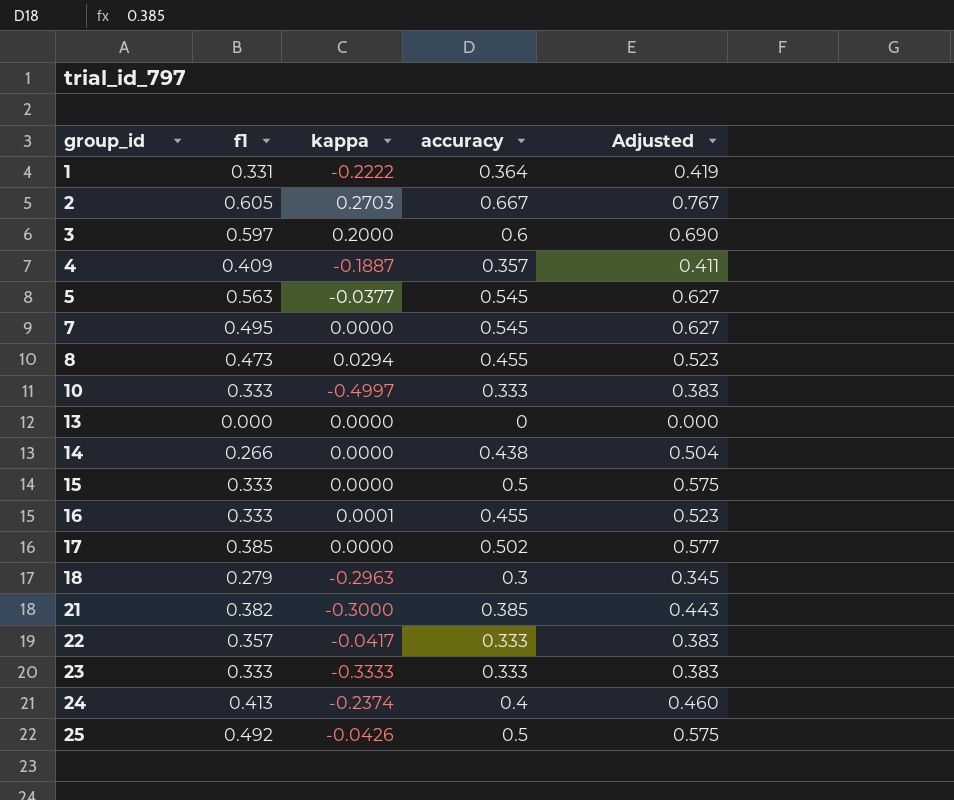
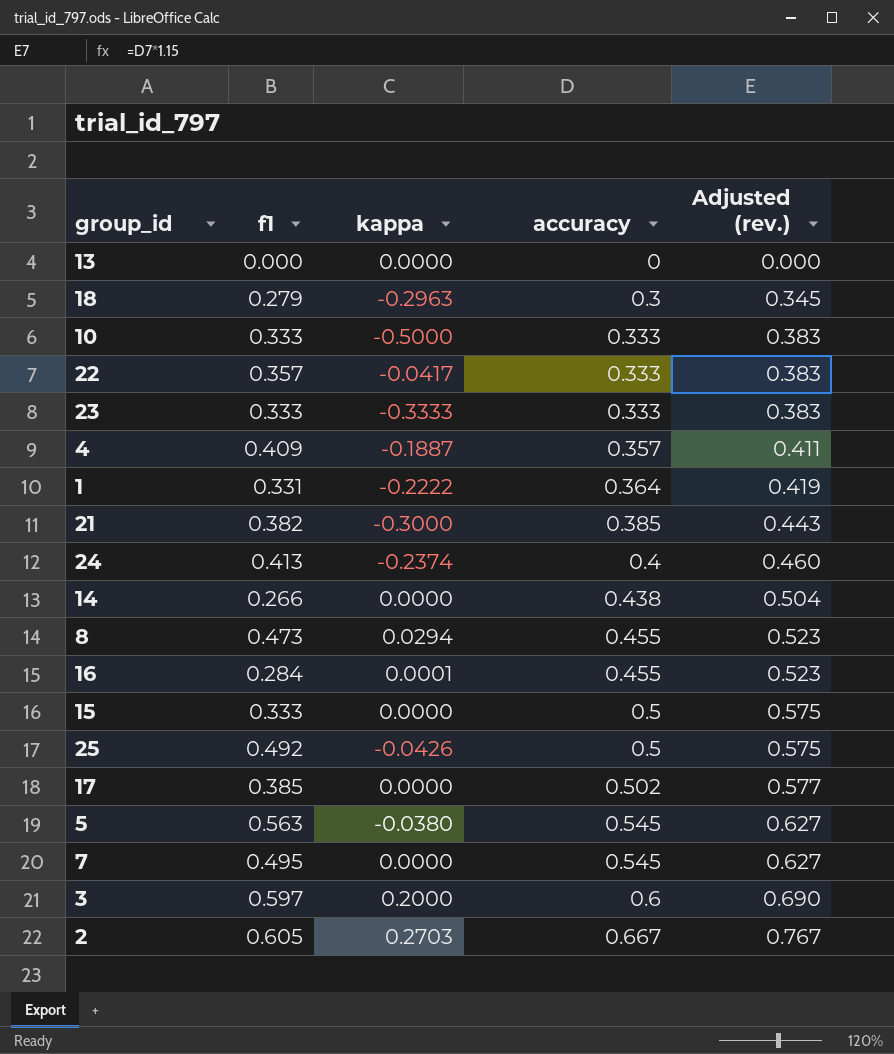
row order: group_id ascending -> accuracy ascending
column name: Adjusted -> Adjusted (rev.)
10 | kappa: -0.4997 -> -0.5000
16 | f1: 0.333 -> 0.284
5 | kappa: -0.0377 -> -0.0380

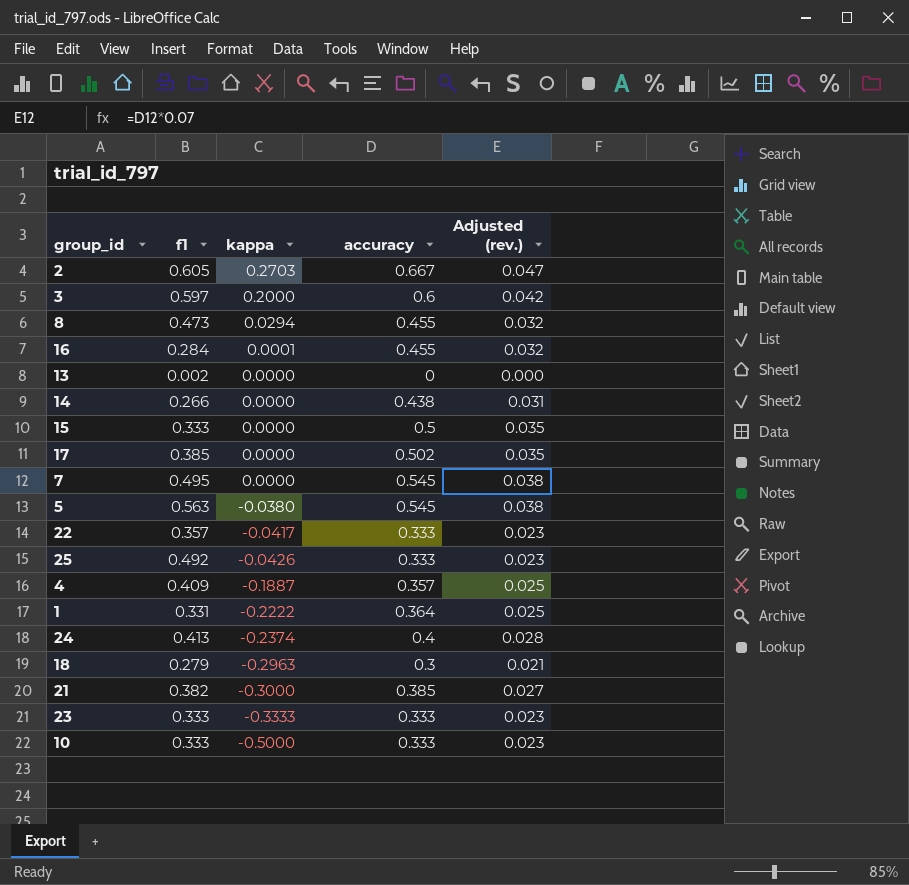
row order: accuracy ascending -> kappa descending
column Adjusted (rev.) | formula: [accuracy] * 1.15 -> [accuracy] * 0.07
13 | f1: 0.000 -> 0.002
25 | accuracy: 0.5 -> 0.333

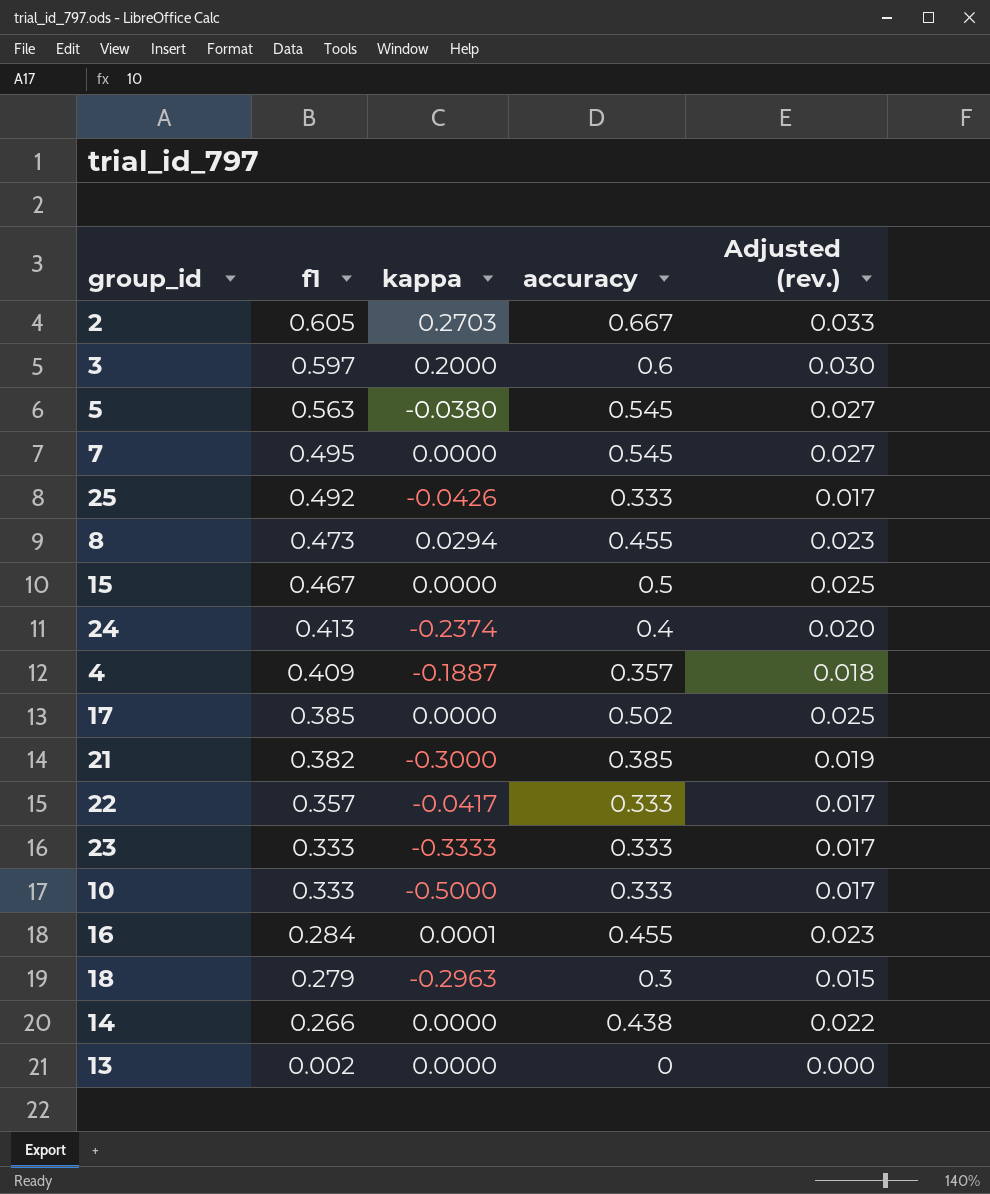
row order: kappa descending -> f1 descending
column Adjusted (rev.) | formula: [accuracy] * 0.07 -> [accuracy] * 0.05
row 1: 0.331 | -0.2222 | 0.364 | 0.025 -> none
15 | f1: 0.333 -> 0.467

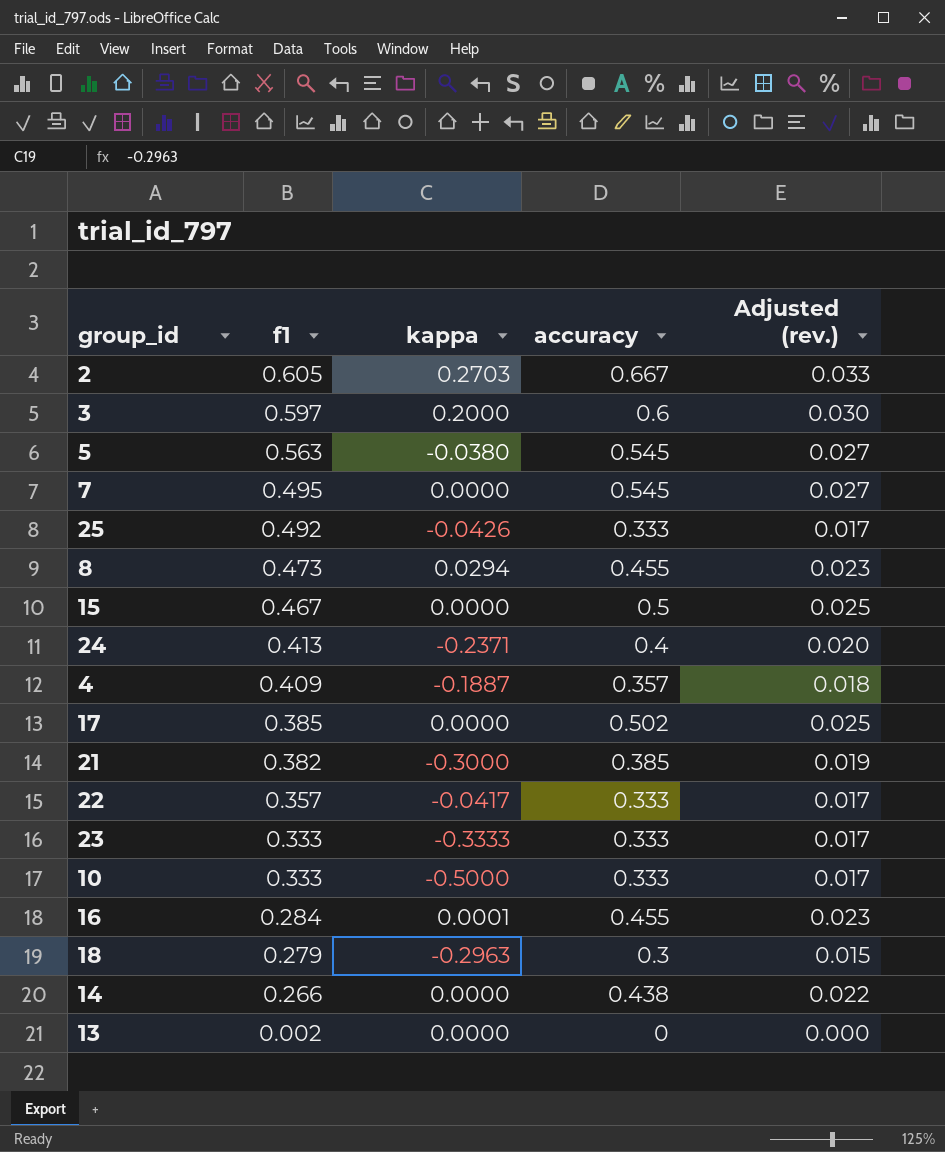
24 | kappa: -0.2374 -> -0.2371

